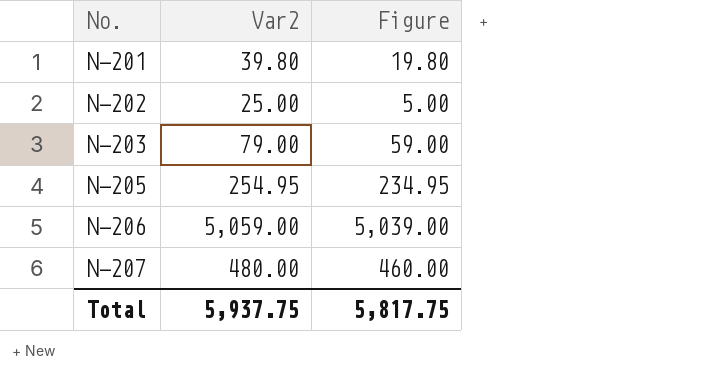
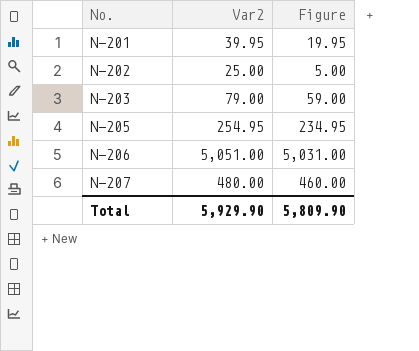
N-201 | Var2: 39.80 -> 39.95
N-201 | Figure: 19.80 -> 19.95
N-206 | Var2: 5,059.00 -> 5,051.00
N-206 | Figure: 5,039.00 -> 5,031.00
Total | Var2: 5,937.75 -> 5,929.90
Total | Figure: 5,817.75 -> 5,809.90

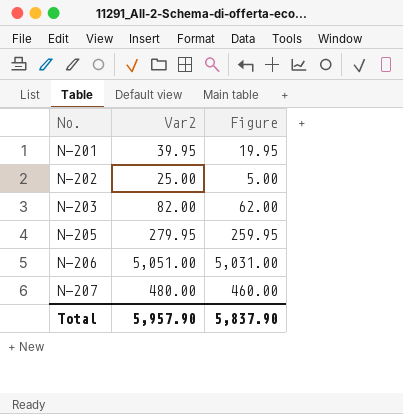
N-203 | Var2: 79.00 -> 82.00
N-203 | Figure: 59.00 -> 62.00
N-205 | Var2: 254.95 -> 279.95
N-205 | Figure: 234.95 -> 259.95
Total | Var2: 5,929.90 -> 5,957.90
Total | Figure: 5,809.90 -> 5,837.90

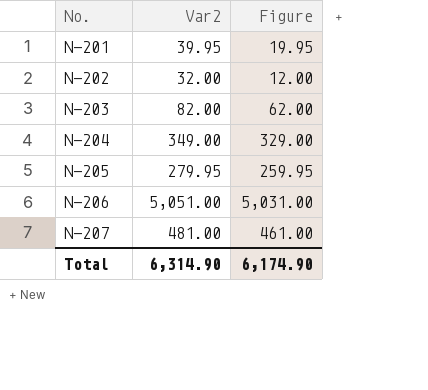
N-202 | Var2: 25.00 -> 32.00
N-202 | Figure: 5.00 -> 12.00
row N-204: none -> 349.00 | 329.00
N-207 | Var2: 480.00 -> 481.00
N-207 | Figure: 460.00 -> 461.00
Total | Var2: 5,957.90 -> 6,314.90
Total | Figure: 5,837.90 -> 6,174.90

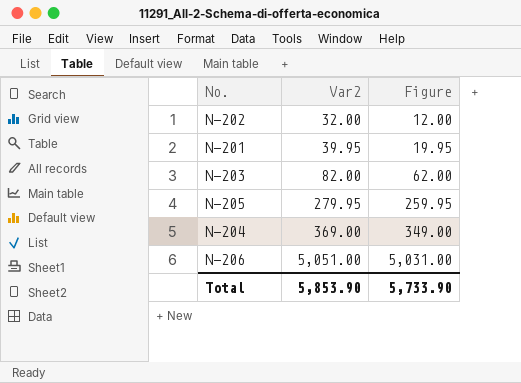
row order: No. ascending -> Var2 ascending
row N-207: 481.00 | 461.00 -> none
N-204 | Var2: 349.00 -> 369.00
N-204 | Figure: 329.00 -> 349.00
Total | Var2: 6,314.90 -> 5,853.90
Total | Figure: 6,174.90 -> 5,733.90

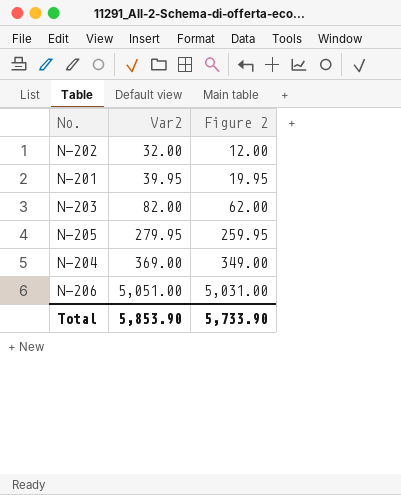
column name: Figure -> Figure 2

